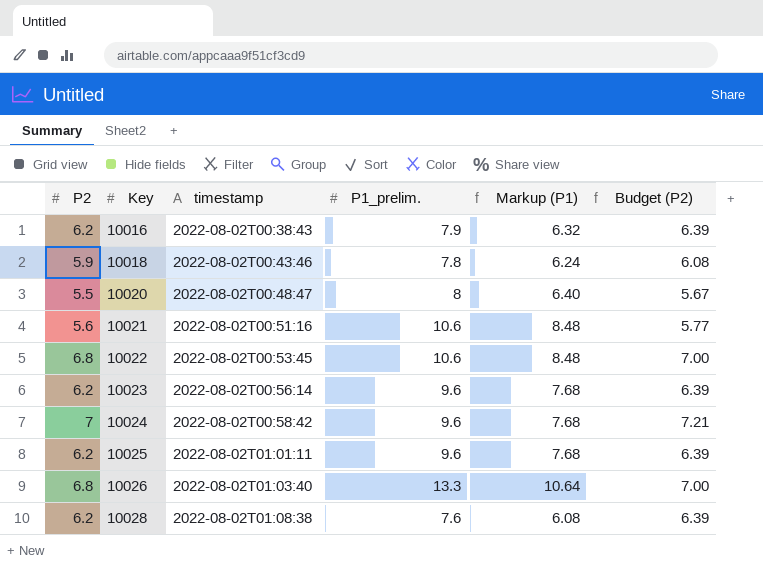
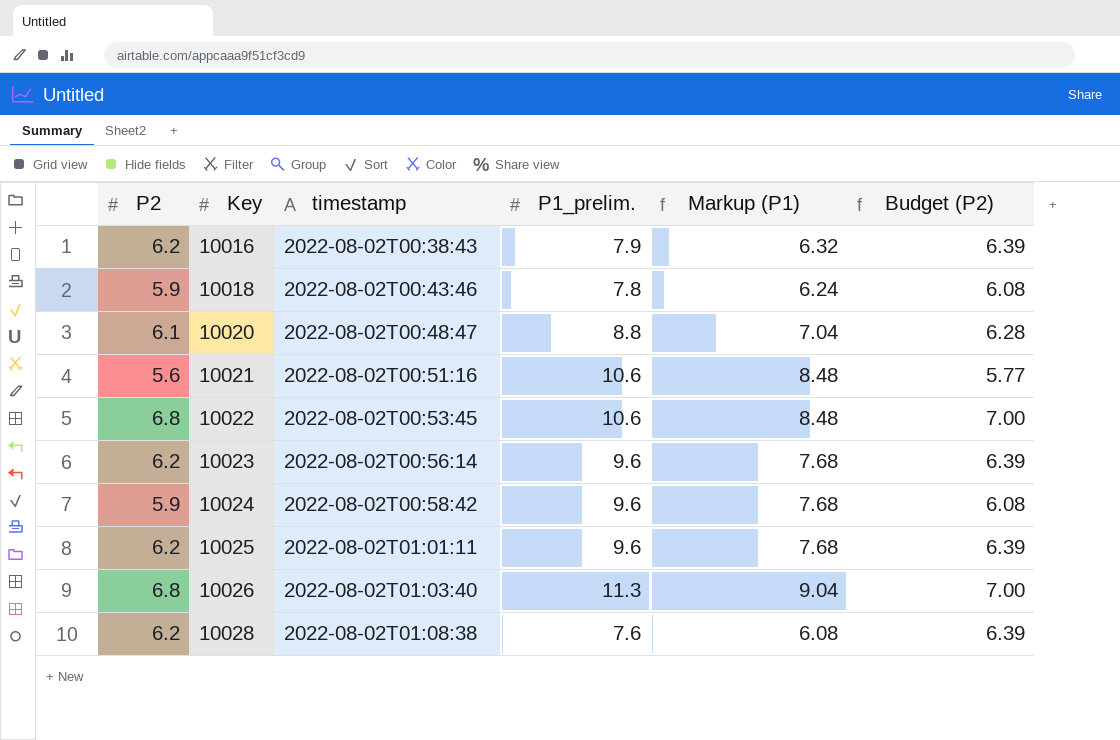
10020 | P2: 5.5 -> 6.1
10020 | P1_prelim.: 8 -> 8.8
10020 | Markup (P1): 6.40 -> 7.04
10020 | Budget (P2): 5.67 -> 6.28
10024 | P2: 7 -> 5.9
10024 | Budget (P2): 7.21 -> 6.08
10026 | P1_prelim.: 13.3 -> 11.3
10026 | Markup (P1): 10.64 -> 9.04

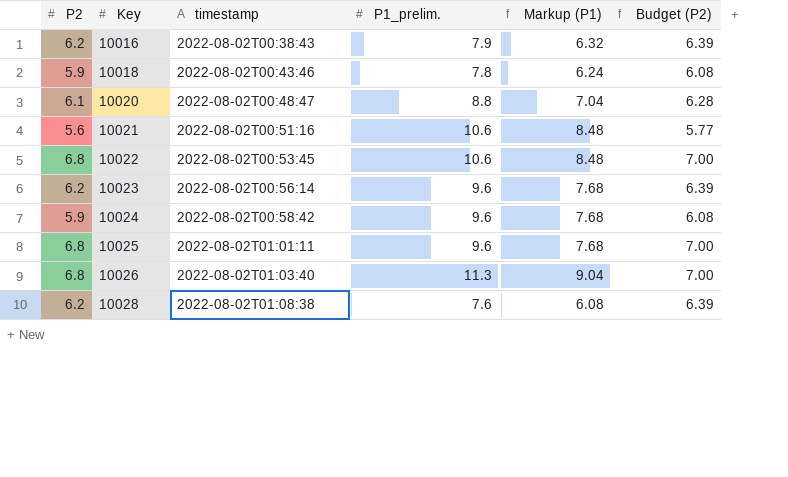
10025 | P2: 6.2 -> 6.8
10025 | Budget (P2): 6.39 -> 7.00

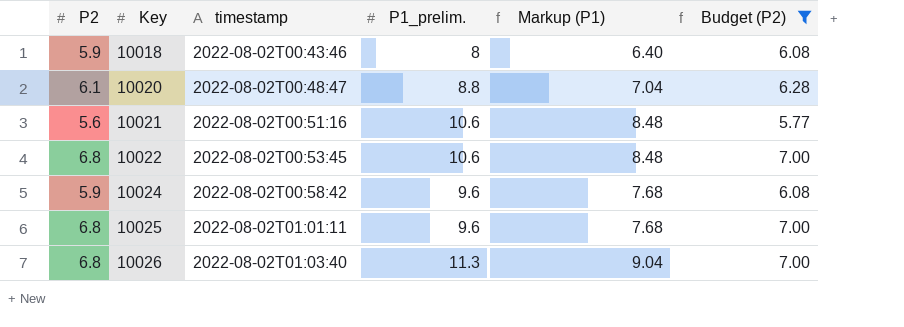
filter: none -> Budget (P2) != 6.39
10018 | P1_prelim.: 7.8 -> 8
10018 | Markup (P1): 6.24 -> 6.40

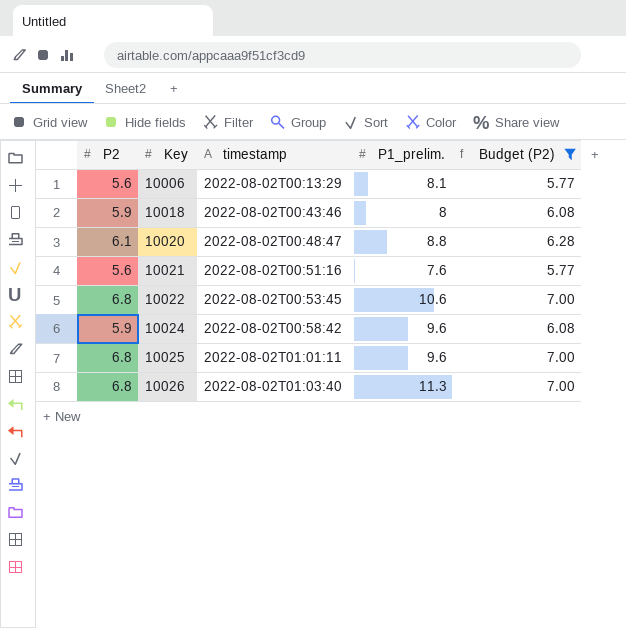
column Markup (P1) | formula: [P1_prelim.] * 0.8 -> none
row 10006: none -> 5.6 | 2022-08-02T00:13:29 | 8.1 | 5.77
10021 | P1_prelim.: 10.6 -> 7.6

